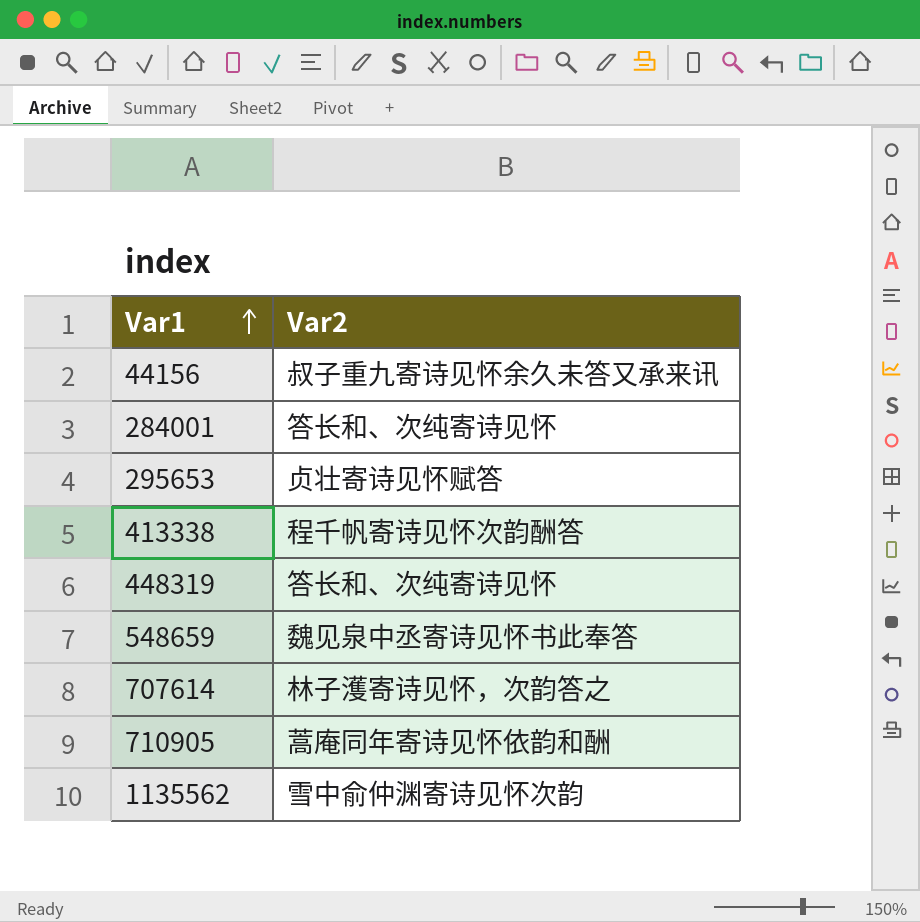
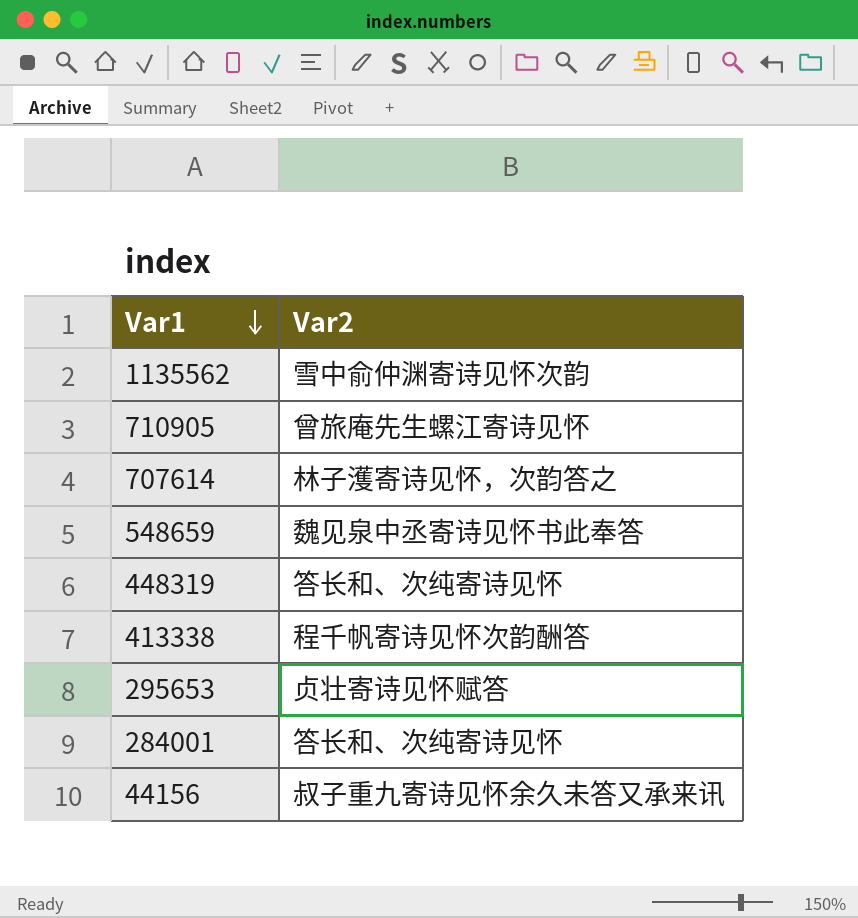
row order: Var1 ascending -> Var1 descending
710905 | Var2: 蒿庵同年寄诗见怀依韵和酬 -> 曾旅庵先生螺江寄诗见怀

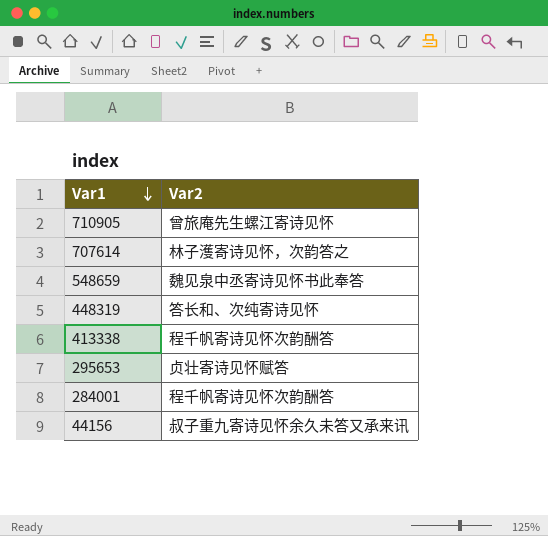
row 1135562: 雪中俞仲渊寄诗见怀次韵 -> none
284001 | Var2: 答长和、次纯寄诗见怀 -> 程千帆寄诗见怀次韵酬答

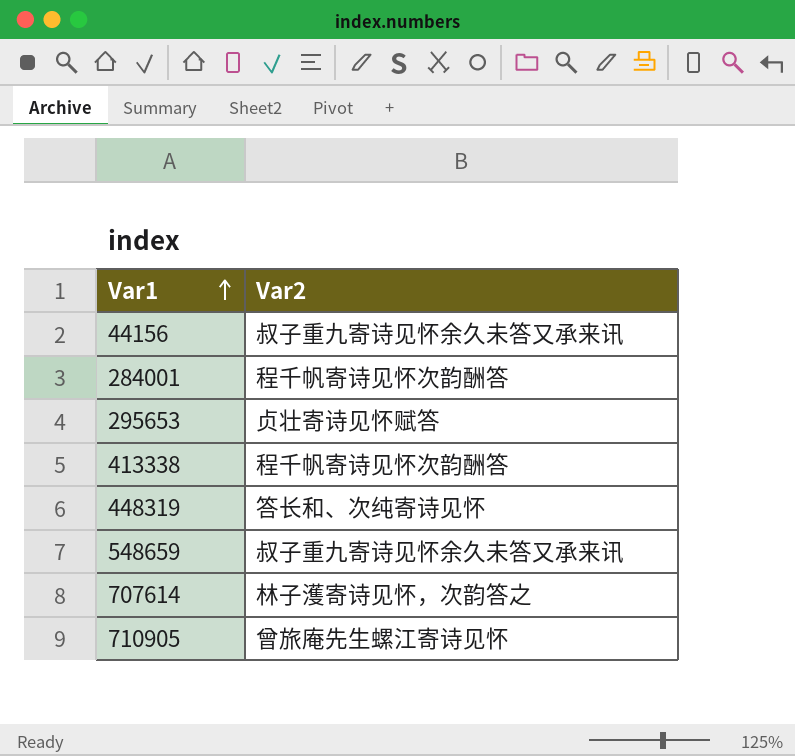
row order: Var1 descending -> Var1 ascending
548659 | Var2: 魏见泉中丞寄诗见怀书此奉答 -> 叔子重九寄诗见怀余久未答又承来讯

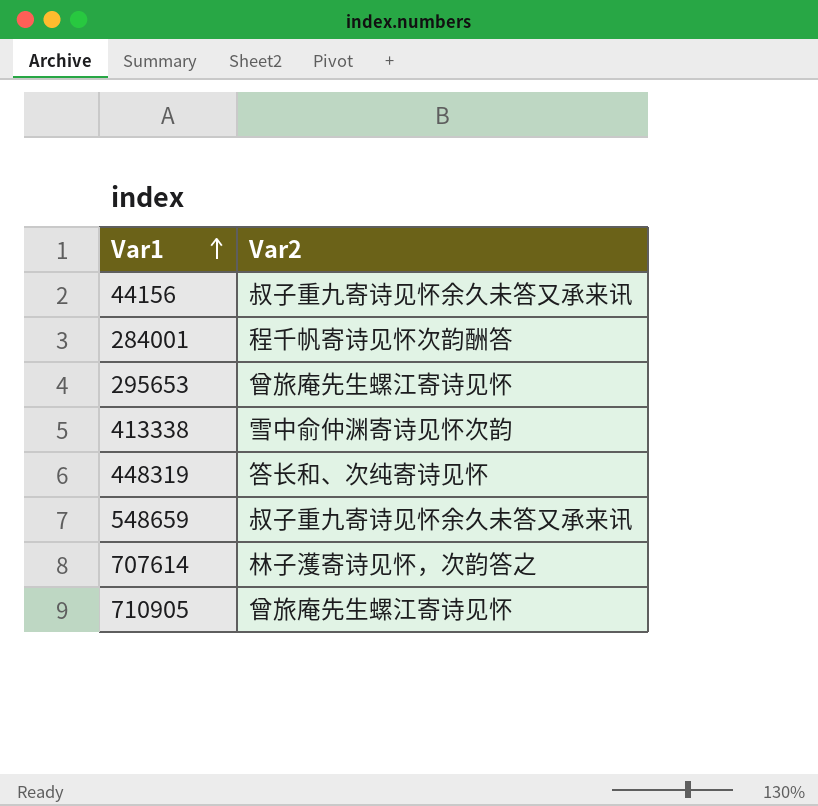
295653 | Var2: 贞壮寄诗见怀赋答 -> 曾旅庵先生螺江寄诗见怀
413338 | Var2: 程千帆寄诗见怀次韵酬答 -> 雪中俞仲渊寄诗见怀次韵

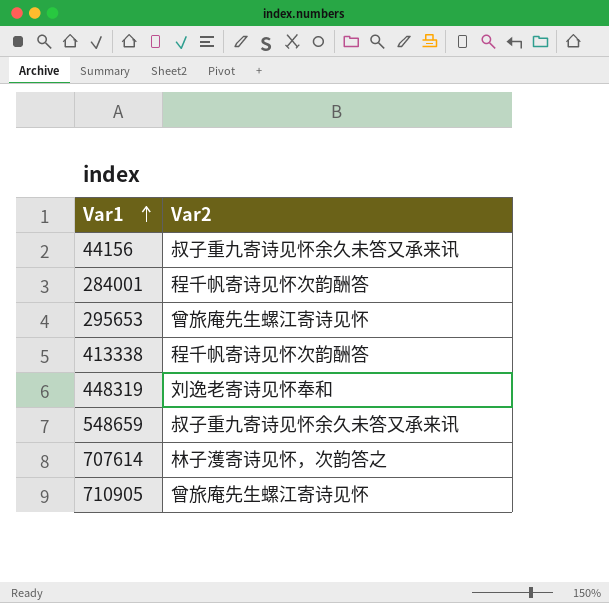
413338 | Var2: 雪中俞仲渊寄诗见怀次韵 -> 程千帆寄诗见怀次韵酬答
448319 | Var2: 答长和、次纯寄诗见怀 -> 刘逸老寄诗见怀奉和

